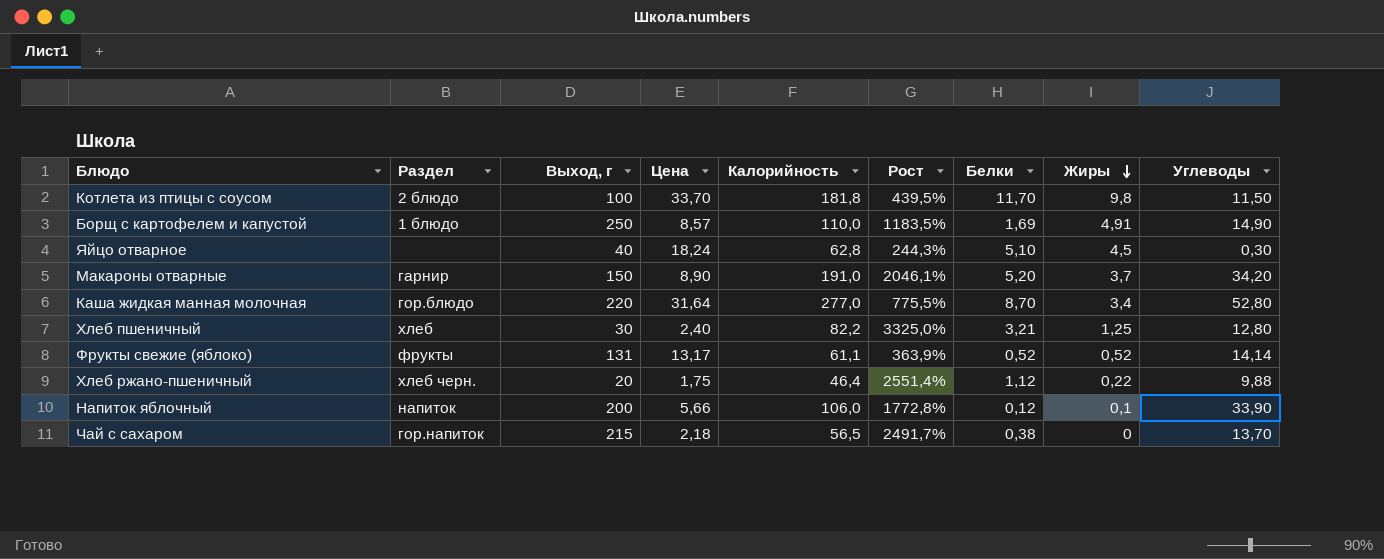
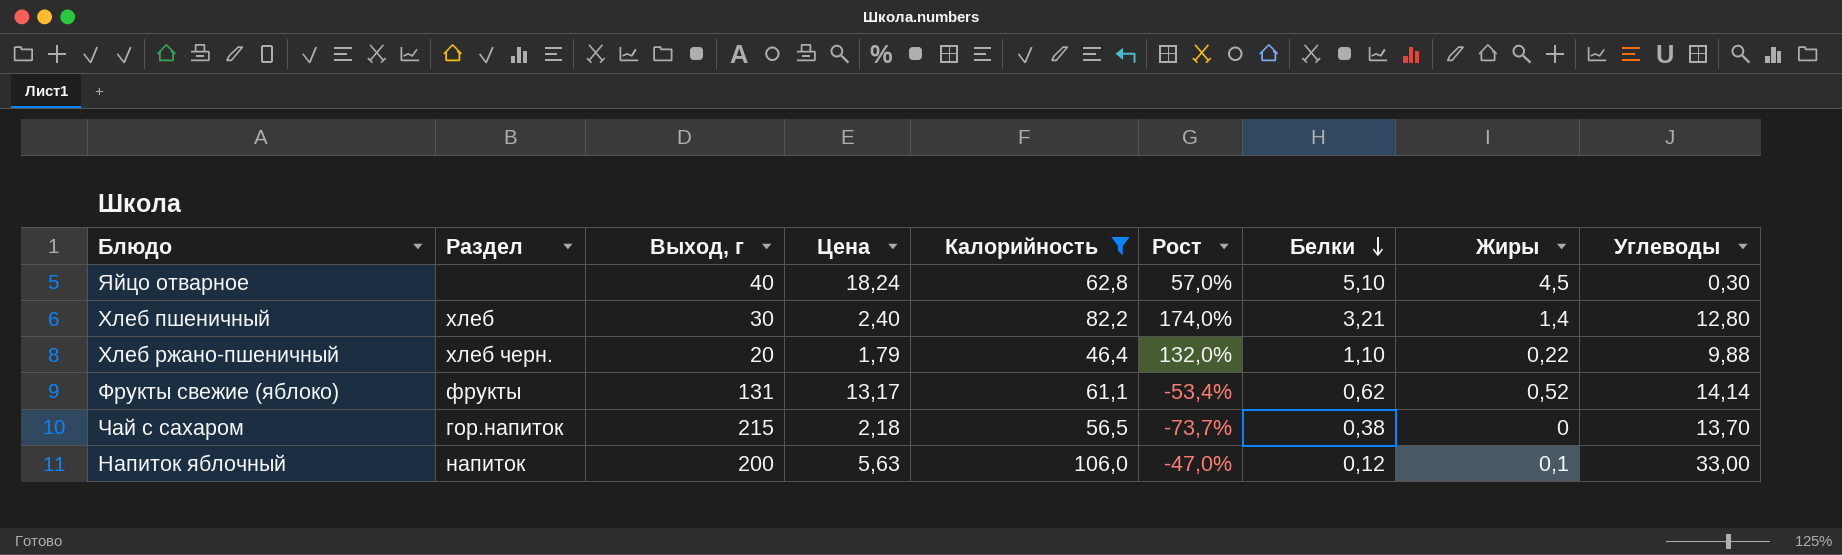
filter: none -> Калорийность <= 106,0
row order: Жиры descending -> Белки descending
column Рост | formula: ([Калорийность] - [Цена]) / [Цена] -> ([Калорийность] - [Выход, г]) / [Выход, г]
Хлеб пшеничный | Жиры: 1,25 -> 1,4
Хлеб ржано-пшеничный | Цена: 1,75 -> 1,79
Хлеб ржано-пшеничный | Белки: 1,12 -> 1,10
Фрукты свежие (яблоко) | Белки: 0,52 -> 0,62
Напиток яблочный | Цена: 5,66 -> 5,63
Напиток яблочный | Углеводы: 33,90 -> 33,00

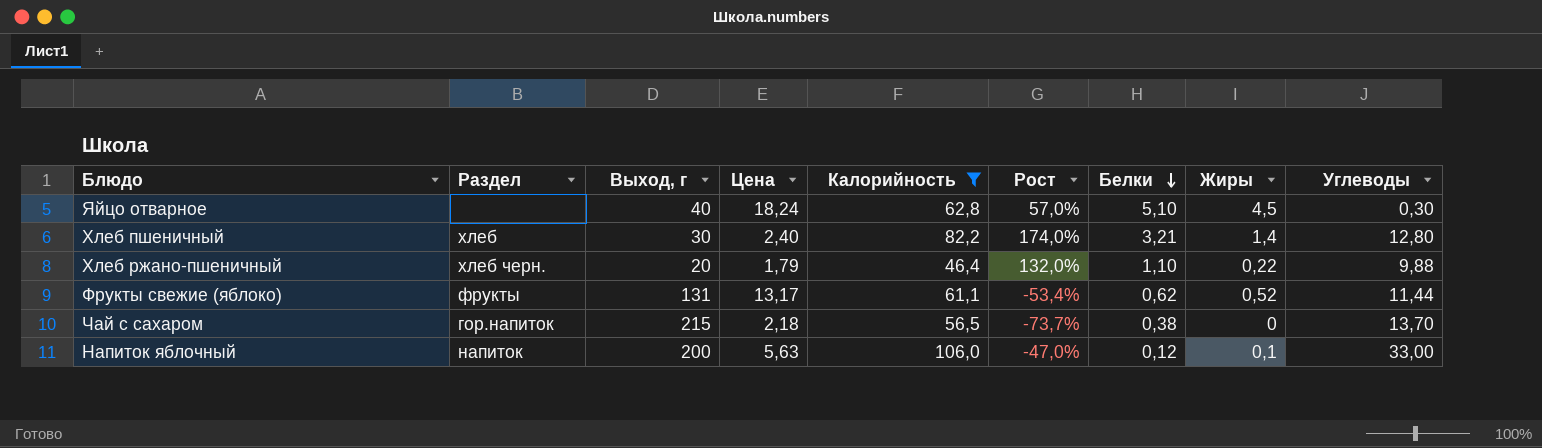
Фрукты свежие (яблоко) | Углеводы: 14,14 -> 11,44

